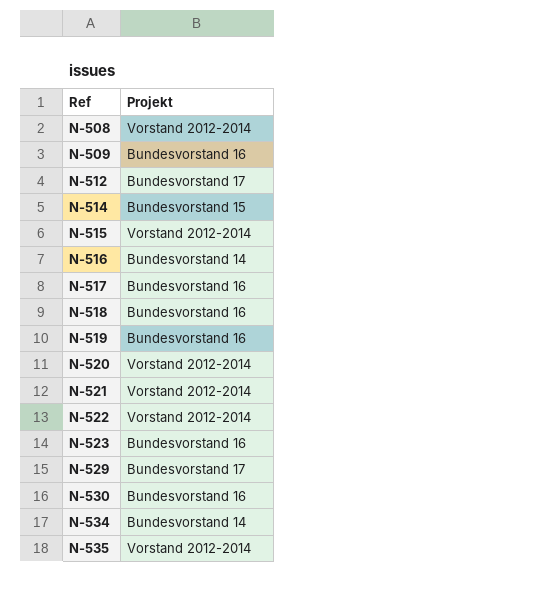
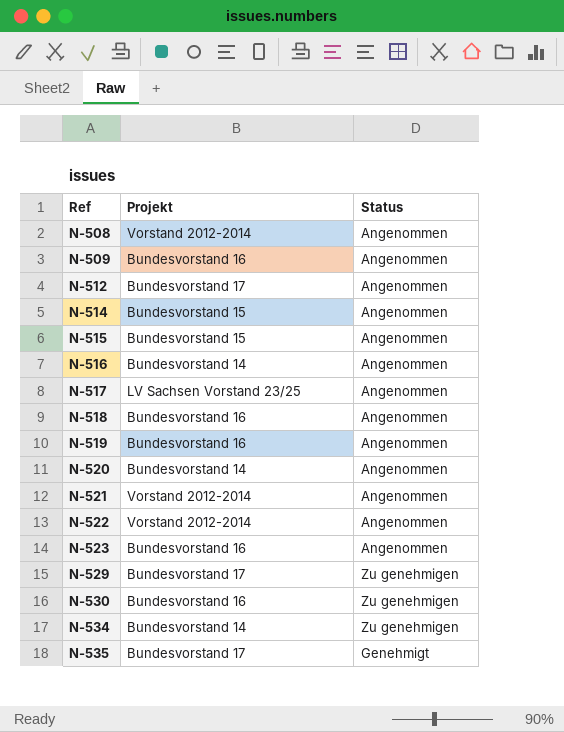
column Status | position: none -> 3
N-515 | Projekt: Vorstand 2012-2014 -> Bundesvorstand 15
N-517 | Projekt: Bundesvorstand 16 -> LV Sachsen Vorstand 23/25
N-520 | Projekt: Vorstand 2012-2014 -> Bundesvorstand 14
N-535 | Projekt: Vorstand 2012-2014 -> Bundesvorstand 17

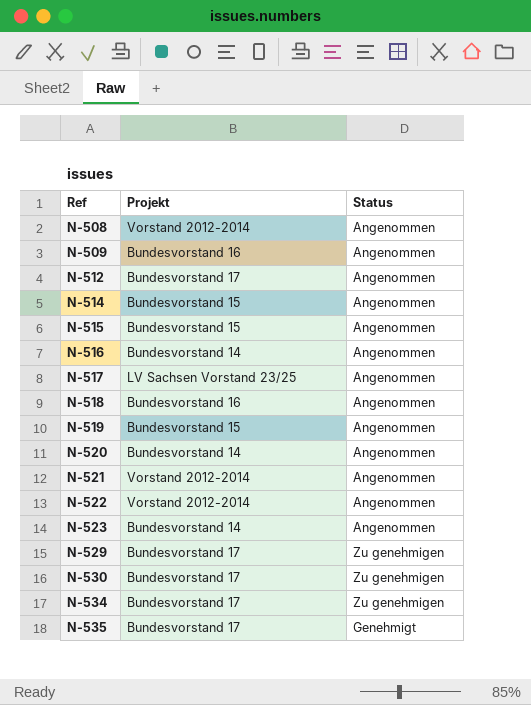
N-519 | Projekt: Bundesvorstand 16 -> Bundesvorstand 15
N-523 | Projekt: Bundesvorstand 16 -> Bundesvorstand 14
N-530 | Projekt: Bundesvorstand 16 -> Bundesvorstand 17
N-534 | Projekt: Bundesvorstand 14 -> Bundesvorstand 17

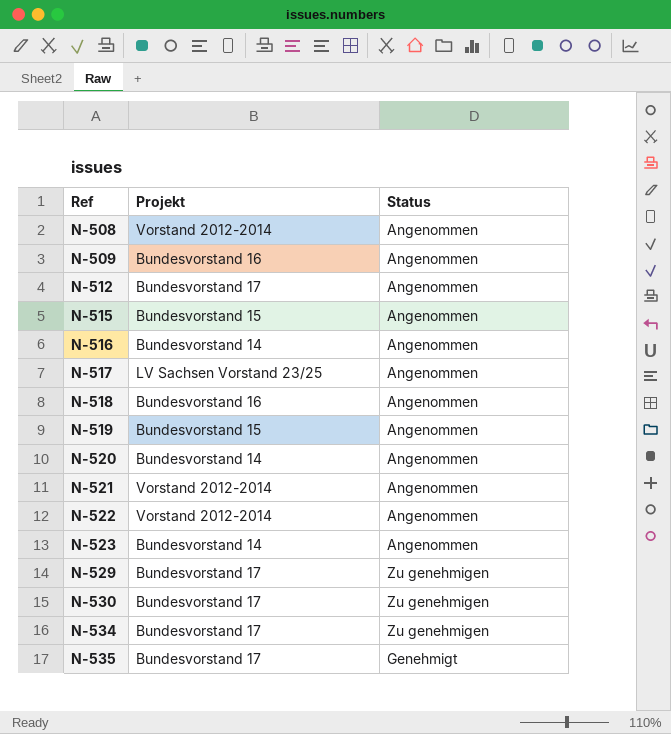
row N-514: Bundesvorstand 15 | Angenommen -> none

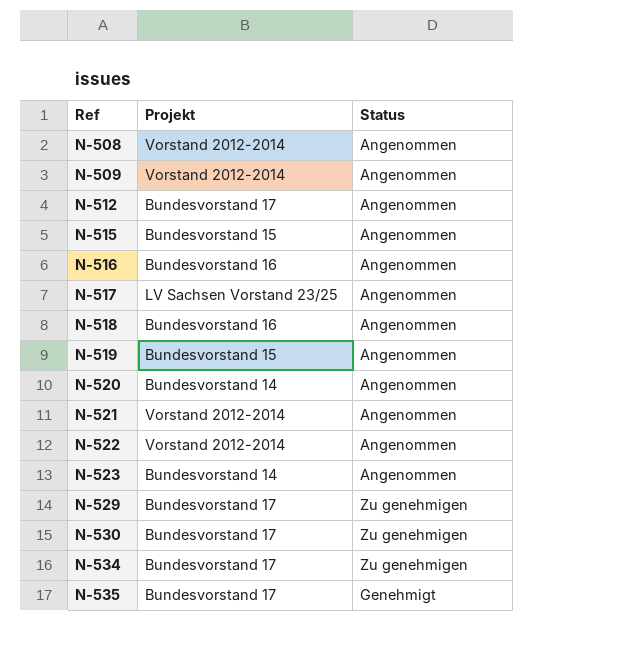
N-509 | Projekt: Bundesvorstand 16 -> Vorstand 2012-2014
N-516 | Projekt: Bundesvorstand 14 -> Bundesvorstand 16

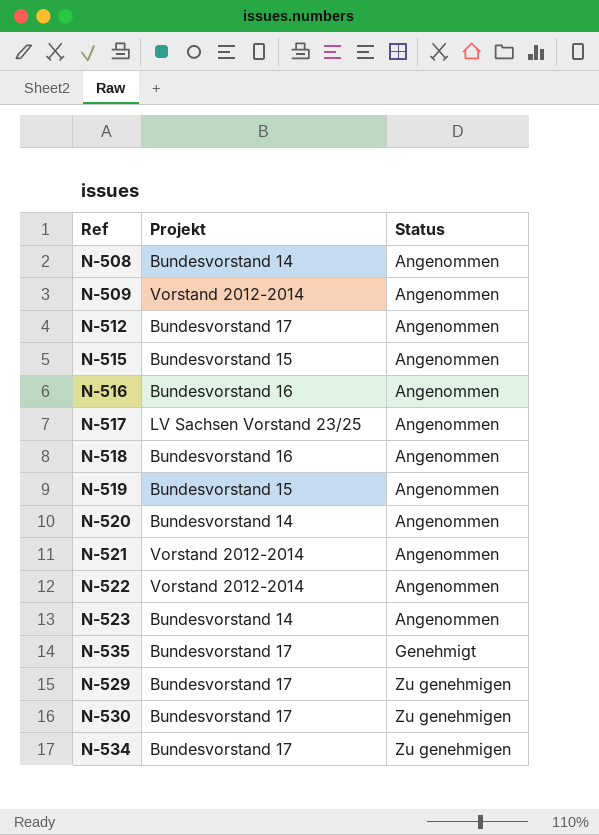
row order: Ref ascending -> Status ascending
N-508 | Projekt: Vorstand 2012-2014 -> Bundesvorstand 14

